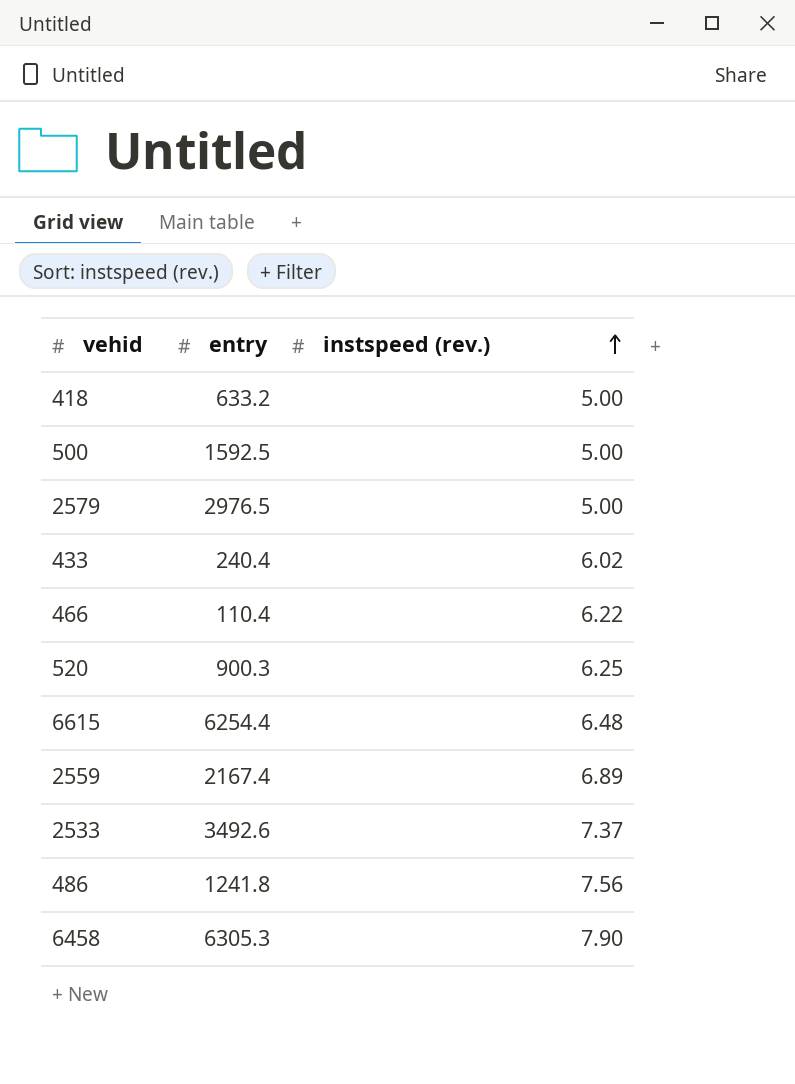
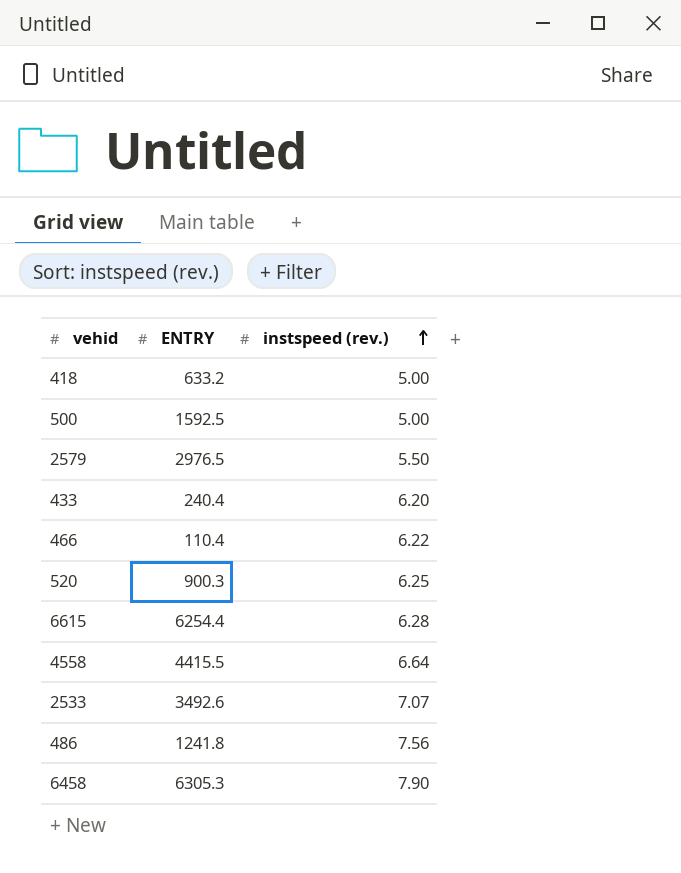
column name: entry -> ENTRY
row 2559: 2167.4 | 6.89 -> none
2579 | instspeed (rev.): 5.00 -> 5.50
433 | instspeed (rev.): 6.02 -> 6.20
6615 | instspeed (rev.): 6.48 -> 6.28
row 4558: none -> 4415.5 | 6.64
2533 | instspeed (rev.): 7.37 -> 7.07

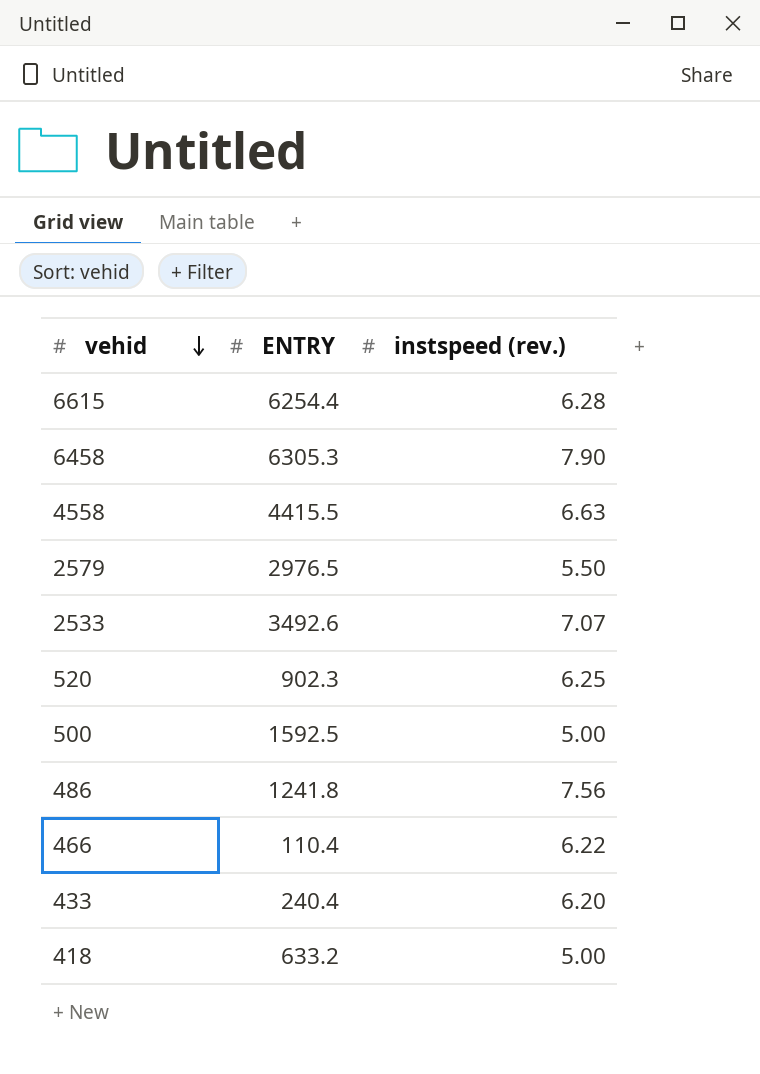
row order: instspeed (rev.) ascending -> vehid descending
4558 | instspeed (rev.): 6.64 -> 6.63
520 | ENTRY: 900.3 -> 902.3

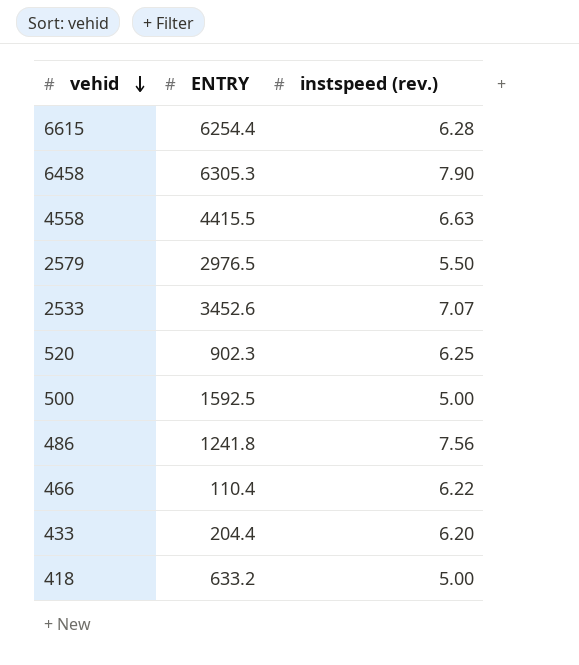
2533 | ENTRY: 3492.6 -> 3452.6
433 | ENTRY: 240.4 -> 204.4

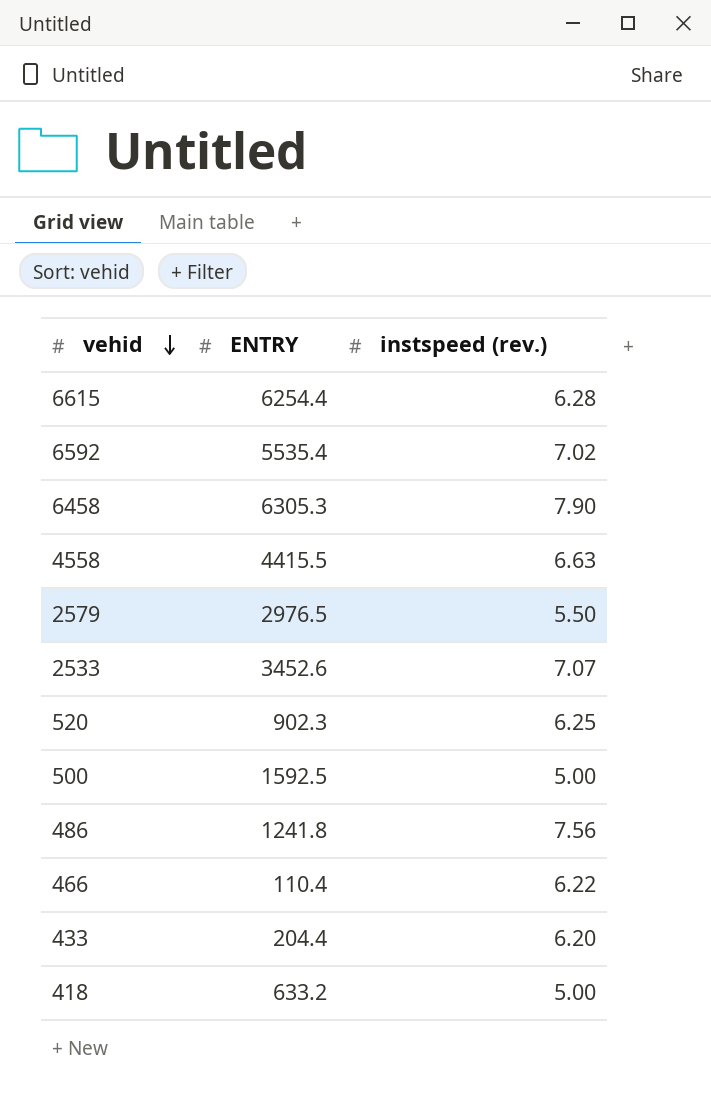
row 6592: none -> 5535.4 | 7.02

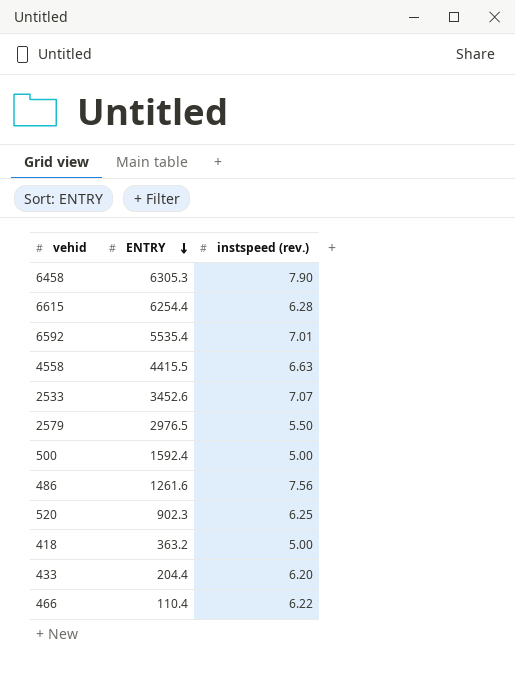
row order: vehid descending -> ENTRY descending
6592 | instspeed (rev.): 7.02 -> 7.01
500 | ENTRY: 1592.5 -> 1592.4
486 | ENTRY: 1241.8 -> 1261.6
418 | ENTRY: 633.2 -> 363.2

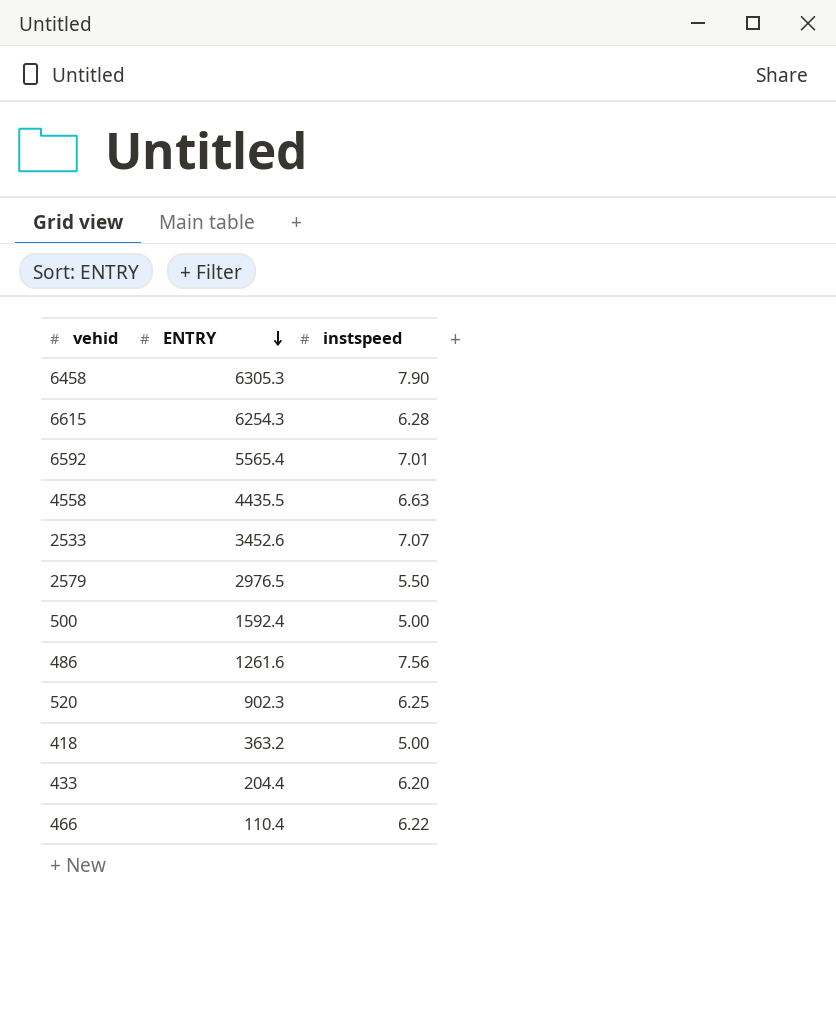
column name: instspeed (rev.) -> instspeed
6615 | ENTRY: 6254.4 -> 6254.3
6592 | ENTRY: 5535.4 -> 5565.4
4558 | ENTRY: 4415.5 -> 4435.5

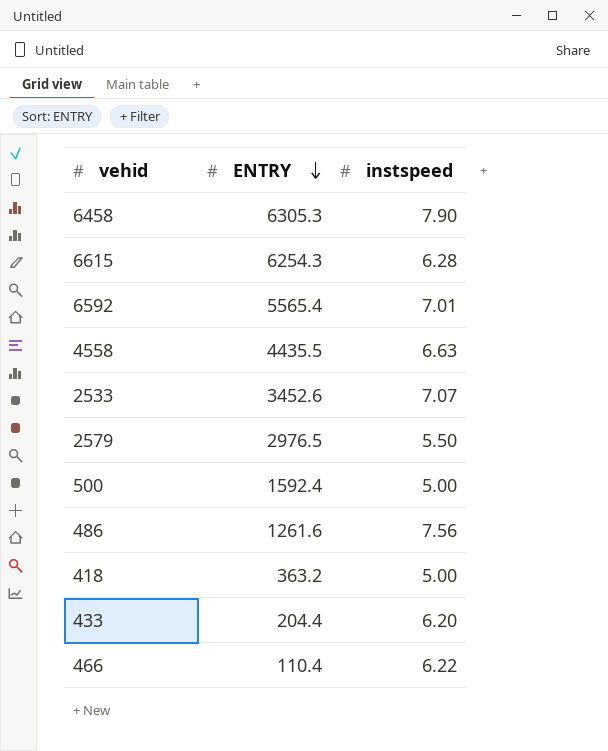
row 520: 902.3 | 6.25 -> none

